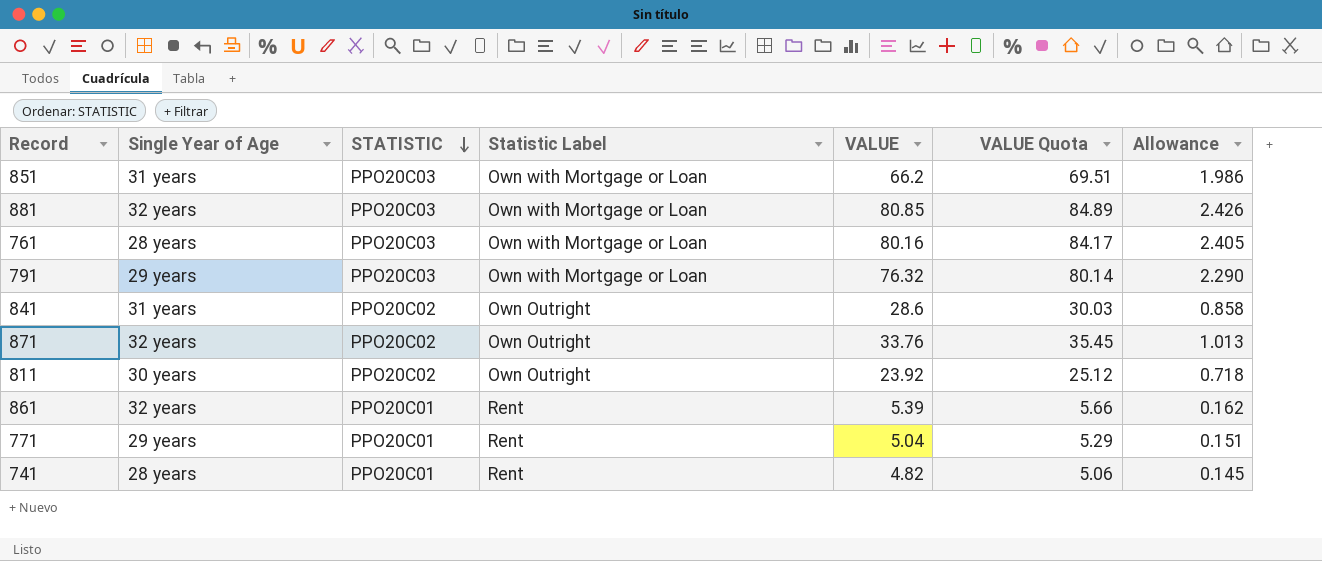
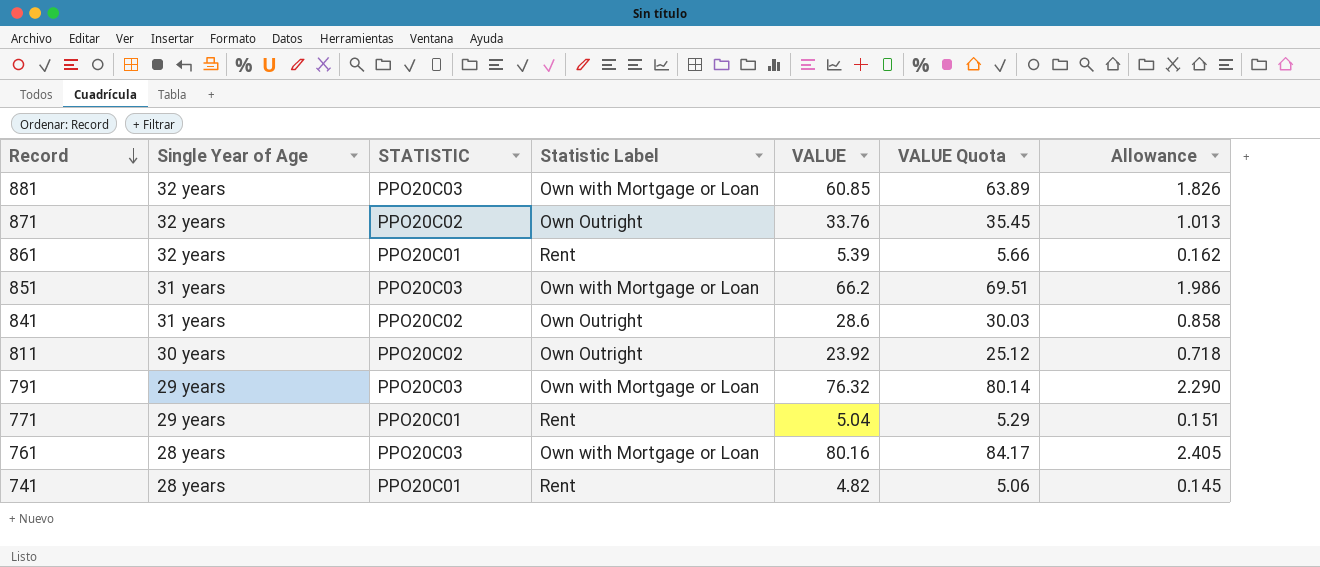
row order: STATISTIC descending -> Record descending
881 | VALUE: 80.85 -> 60.85
881 | VALUE Quota: 84.89 -> 63.89
881 | Allowance: 2.426 -> 1.826

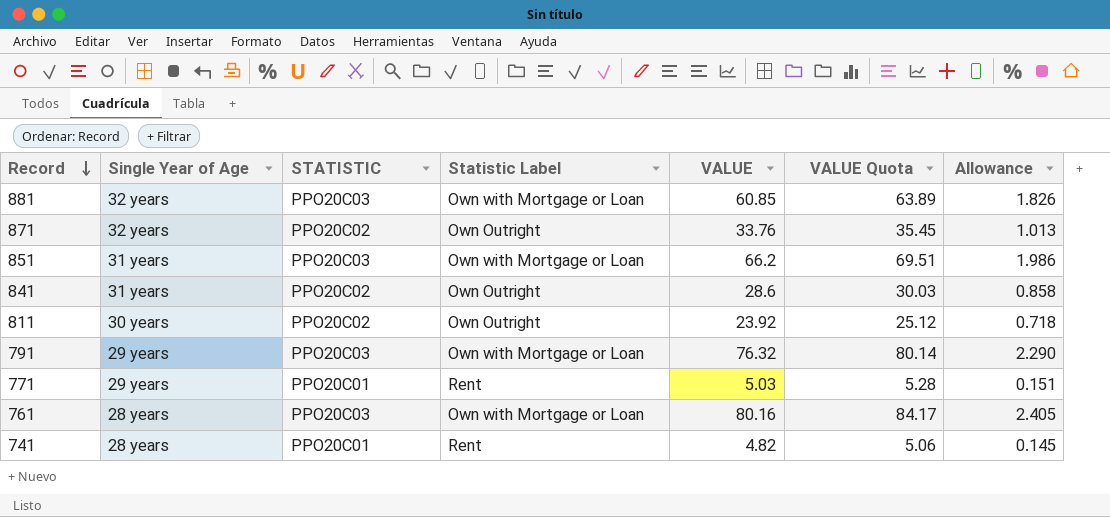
row 861: 32 years | PPO20C01 | Rent | 5.39 | 5.66 | 0.162 -> none
771 | VALUE: 5.04 -> 5.03
771 | VALUE Quota: 5.29 -> 5.28

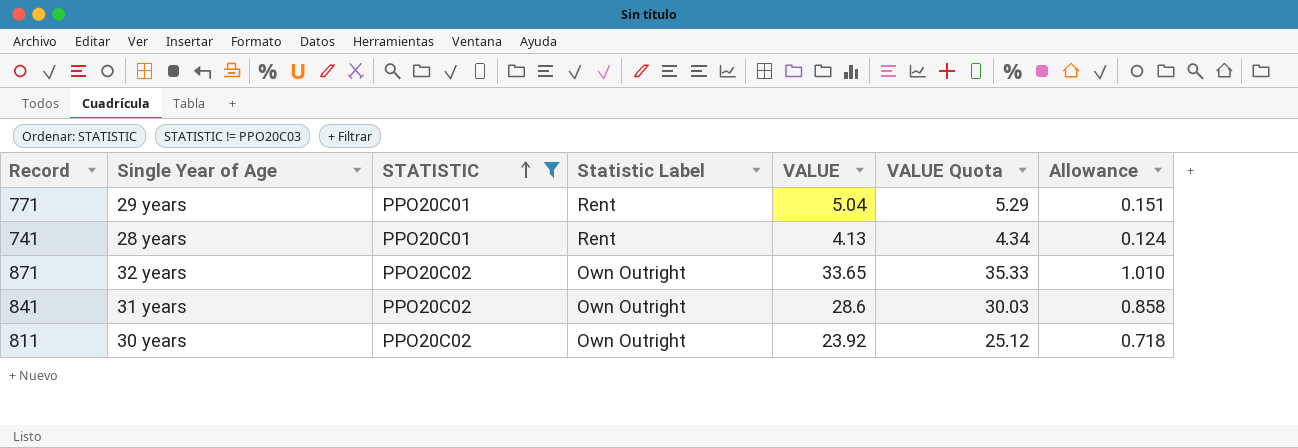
filter: none -> STATISTIC != PPO20C03
row order: Record descending -> STATISTIC ascending
771 | VALUE: 5.03 -> 5.04
771 | VALUE Quota: 5.28 -> 5.29
741 | VALUE: 4.82 -> 4.13
741 | VALUE Quota: 5.06 -> 4.34
741 | Allowance: 0.145 -> 0.124
871 | VALUE: 33.76 -> 33.65
871 | VALUE Quota: 35.45 -> 35.33
871 | Allowance: 1.013 -> 1.010

